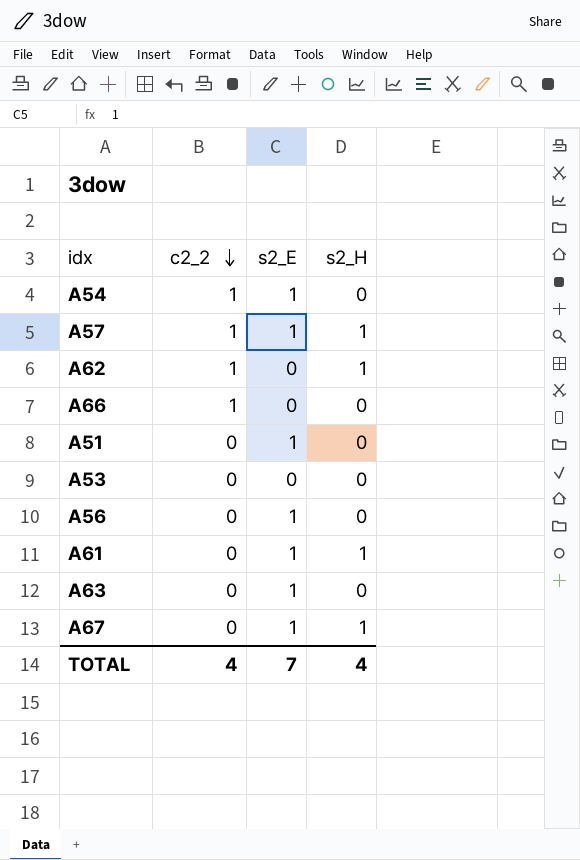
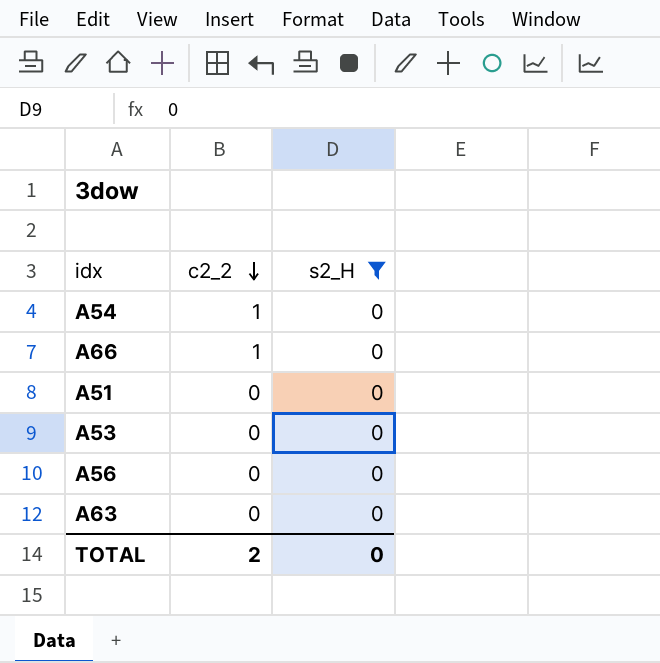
filter: none -> s2_H = 0
column s2_E | position: 3 -> none
TOTAL | c2_2: 4 -> 2
TOTAL | s2_H: 4 -> 0

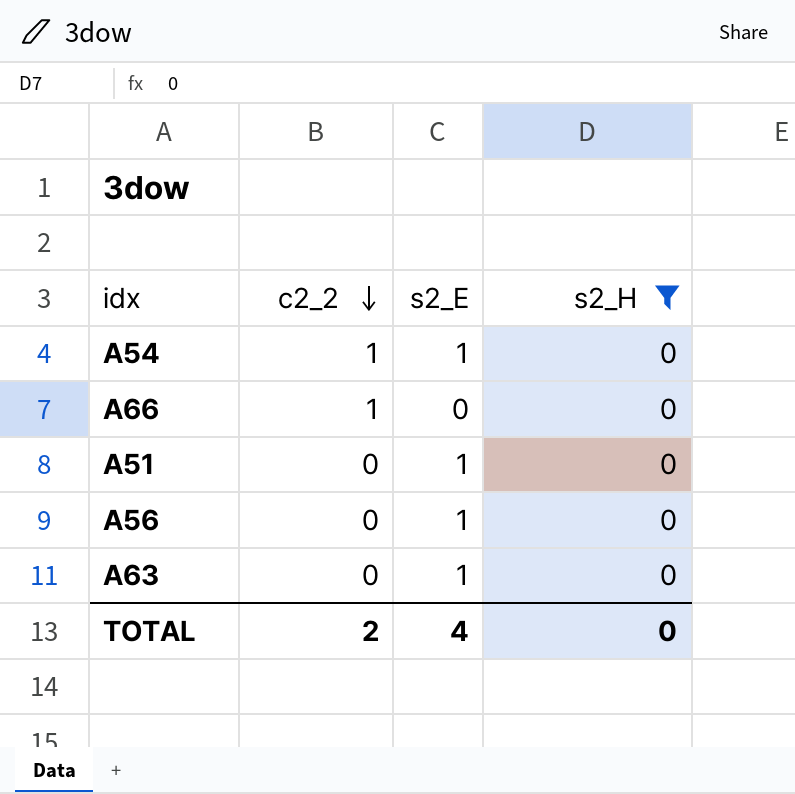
column s2_E | position: none -> 3
row A53: 0 | 0 -> none

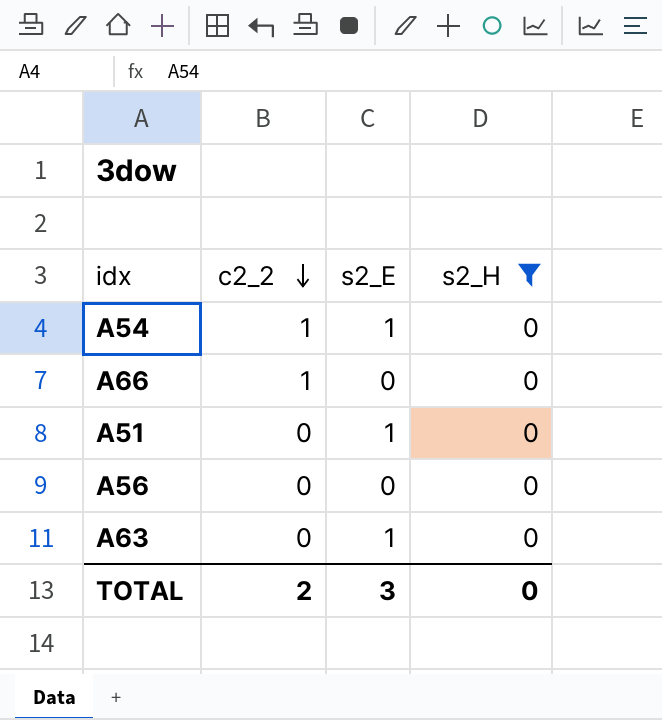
A56 | s2_E: 1 -> 0
TOTAL | s2_E: 4 -> 3

